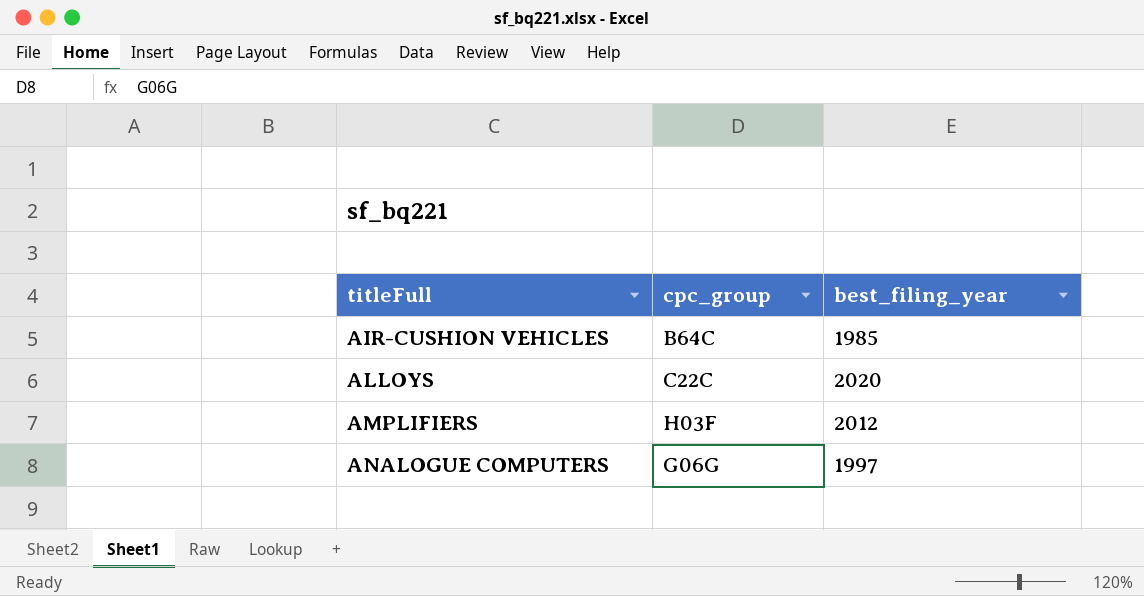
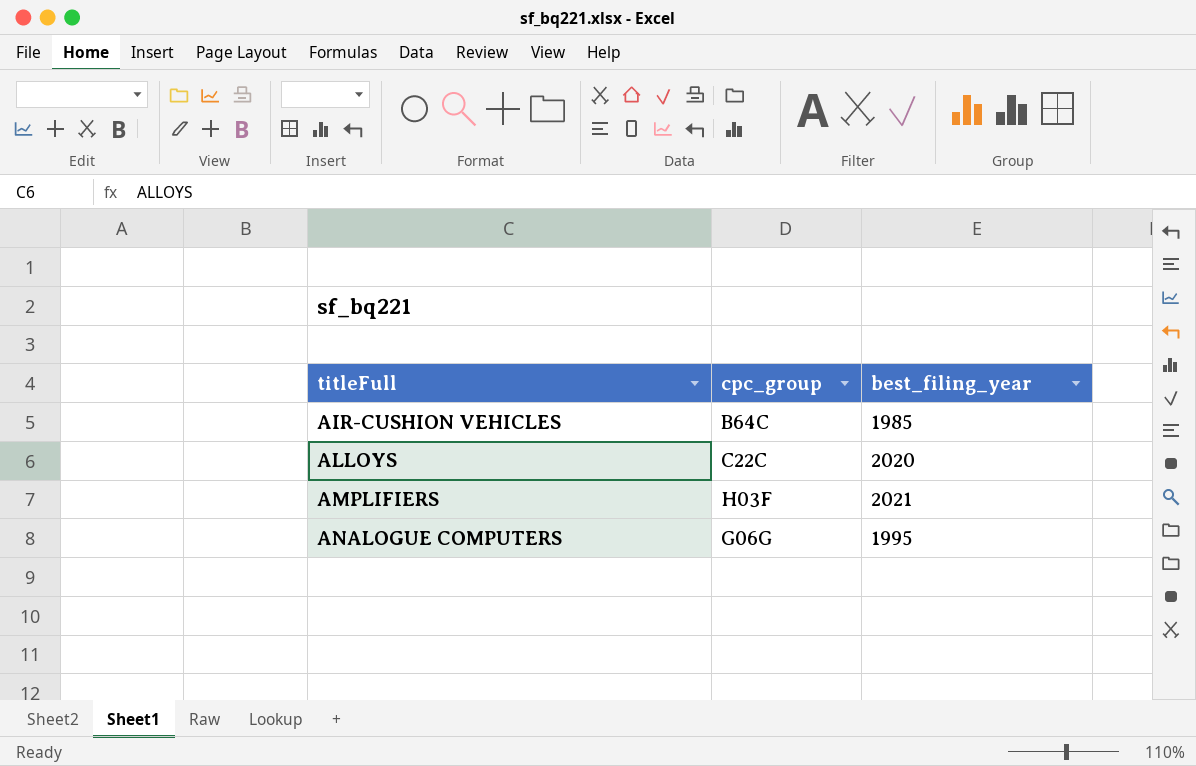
AMPLIFIERS | best_filing_year: 2012 -> 2021
ANALOGUE COMPUTERS | best_filing_year: 1997 -> 1995

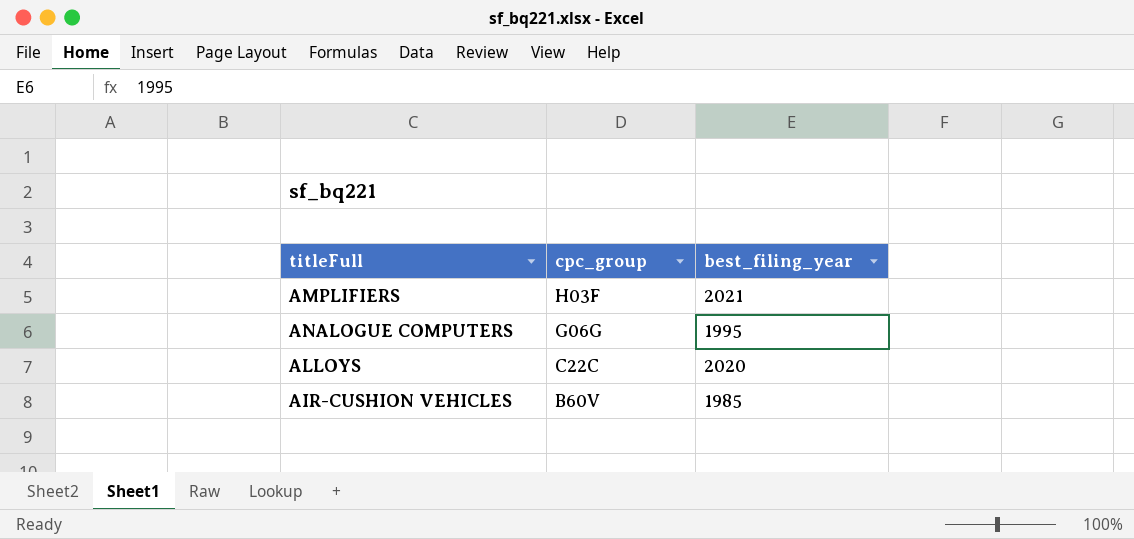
row order: titleFull ascending -> cpc_group descending
AIR-CUSHION VEHICLES | cpc_group: B64C -> B60V

